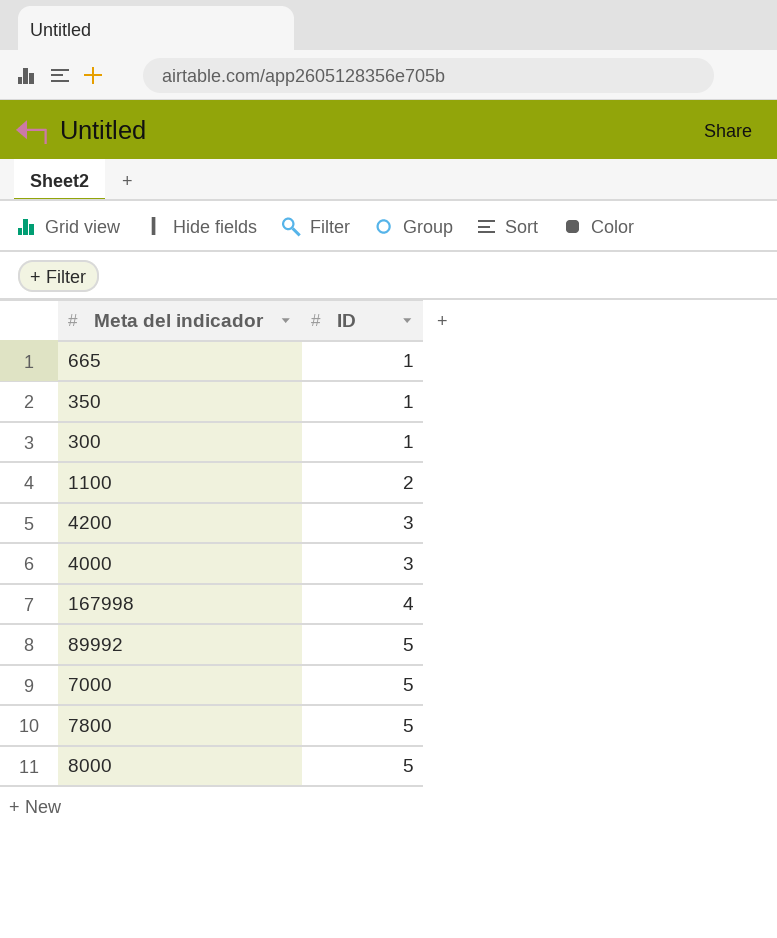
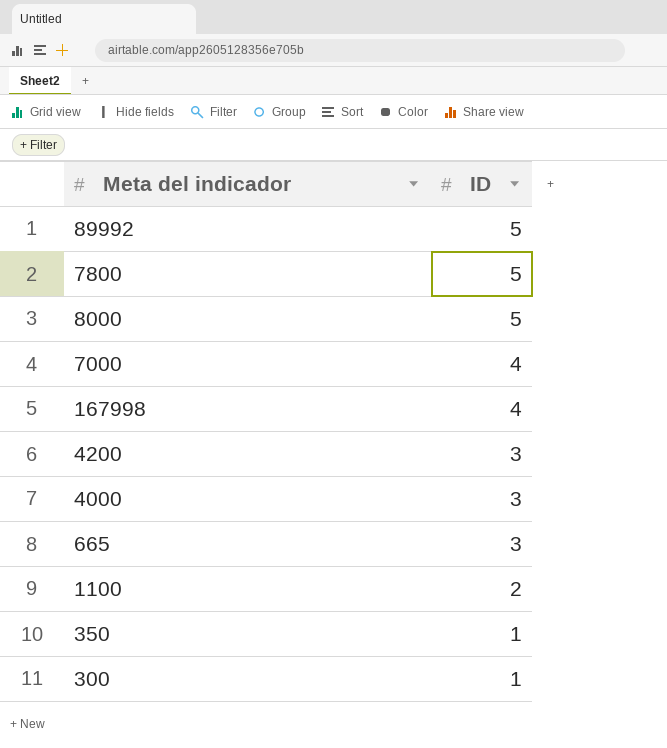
row order: ID ascending -> ID descending
7000 | ID: 5 -> 4
665 | ID: 1 -> 3

